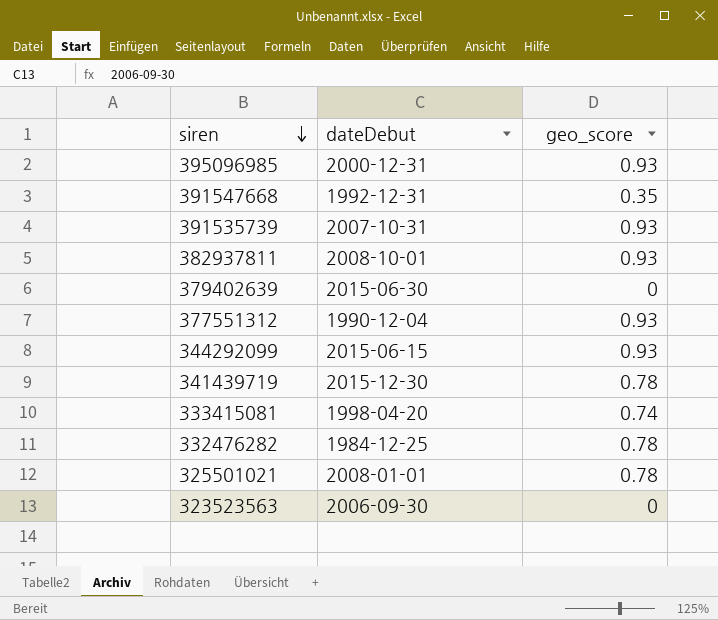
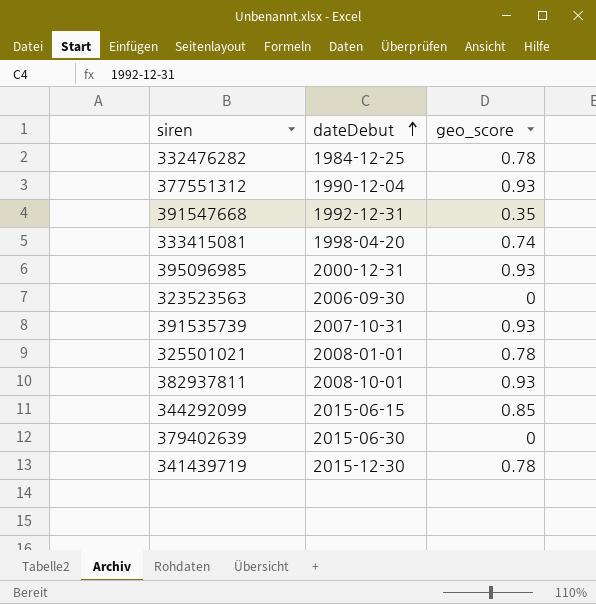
row order: siren descending -> dateDebut ascending
344292099 | geo_score: 0.93 -> 0.85

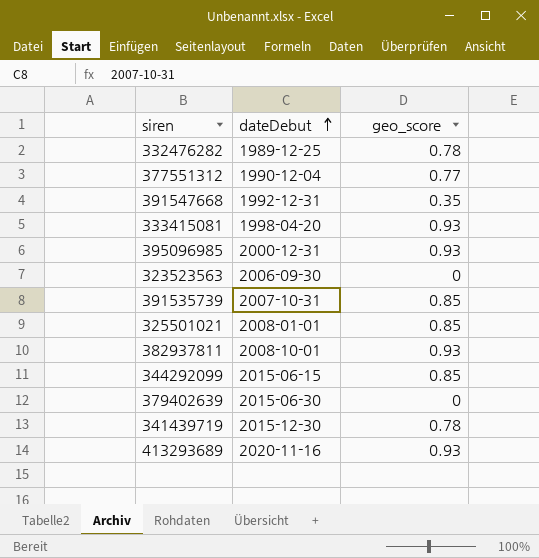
332476282 | dateDebut: 1984-12-25 -> 1989-12-25
377551312 | geo_score: 0.93 -> 0.77
333415081 | geo_score: 0.74 -> 0.93
391535739 | geo_score: 0.93 -> 0.85
325501021 | geo_score: 0.78 -> 0.85
row 413293689: none -> 2020-11-16 | 0.93

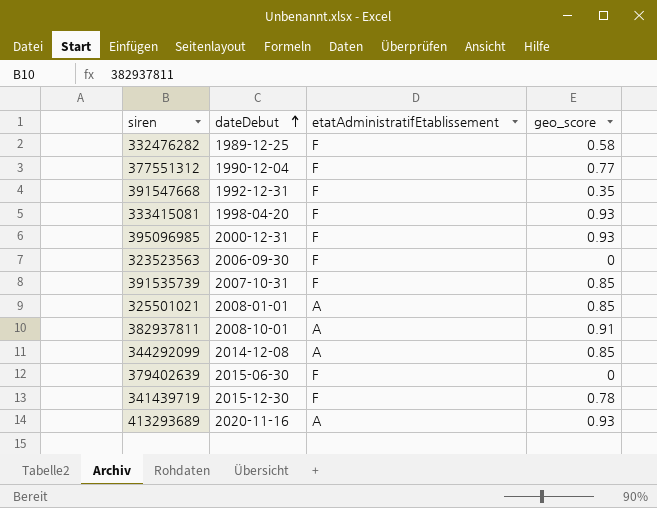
column etatAdministratifEtablissement | position: none -> 3
332476282 | geo_score: 0.78 -> 0.58
382937811 | geo_score: 0.93 -> 0.91
344292099 | dateDebut: 2015-06-15 -> 2014-12-08

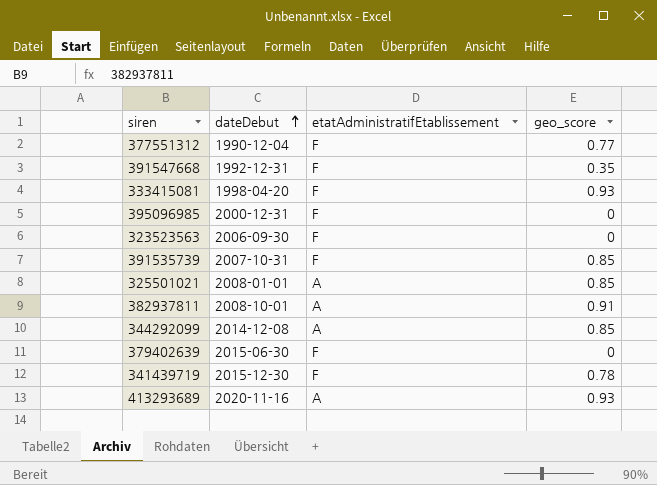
row 332476282: 1989-12-25 | F | 0.58 -> none
395096985 | geo_score: 0.93 -> 0

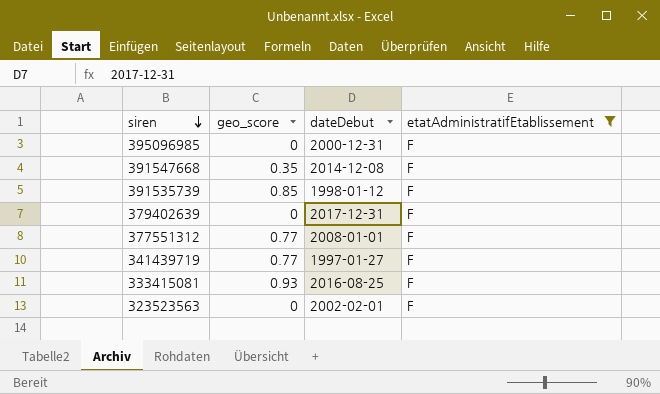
filter: none -> etatAdministratifEtablissement = F
row order: dateDebut ascending -> siren descending
column geo_score | position: 4 -> 2
391547668 | dateDebut: 1992-12-31 -> 2014-12-08
391535739 | dateDebut: 2007-10-31 -> 1998-01-12
379402639 | dateDebut: 2015-06-30 -> 2017-12-31
377551312 | dateDebut: 1990-12-04 -> 2008-01-01
341439719 | geo_score: 0.78 -> 0.77
341439719 | dateDebut: 2015-12-30 -> 1997-01-27
333415081 | dateDebut: 1998-04-20 -> 2016-08-25
323523563 | dateDebut: 2006-09-30 -> 2002-02-01

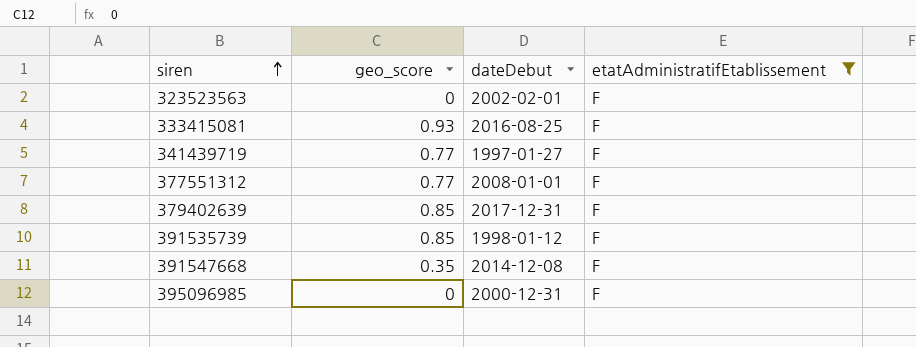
row order: siren descending -> siren ascending
379402639 | geo_score: 0 -> 0.85

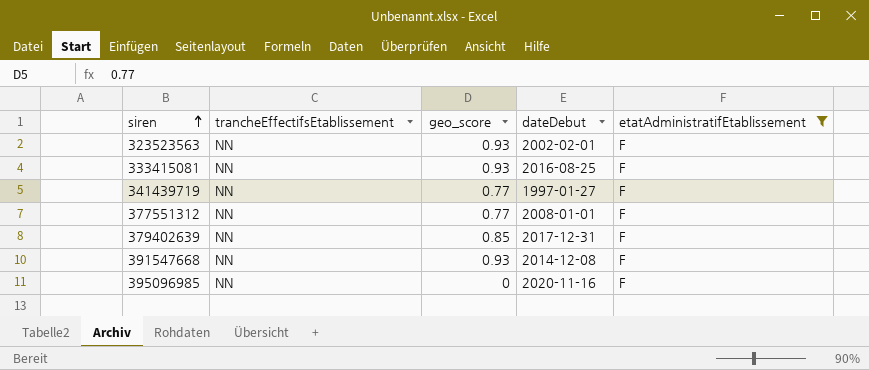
column trancheEffectifsEtablissement | position: none -> 2
row 391535739: 0.85 | 1998-01-12 | F -> none
323523563 | geo_score: 0 -> 0.93
391547668 | geo_score: 0.35 -> 0.93
395096985 | dateDebut: 2000-12-31 -> 2020-11-16

